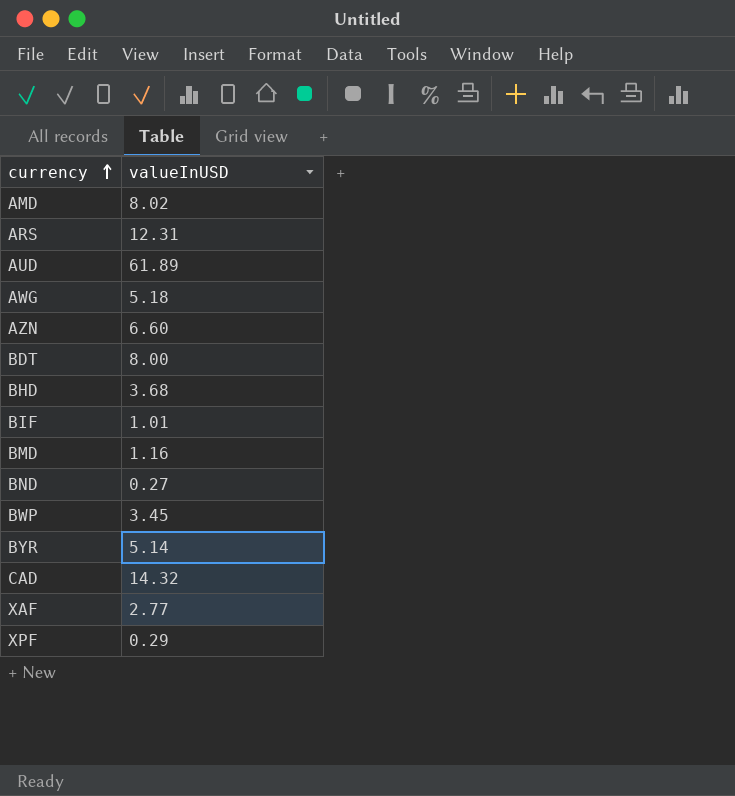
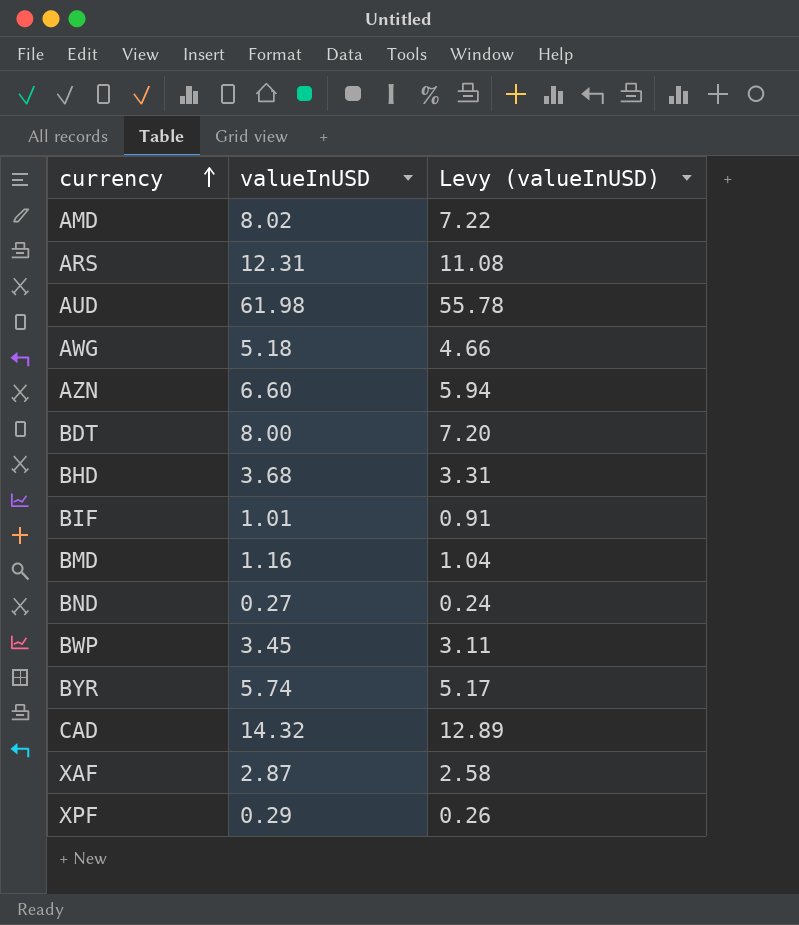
column Levy (valueInUSD) | formula: none -> [valueInUSD] * 0.9
AUD | valueInUSD: 61.89 -> 61.98
BYR | valueInUSD: 5.14 -> 5.74
XAF | valueInUSD: 2.77 -> 2.87

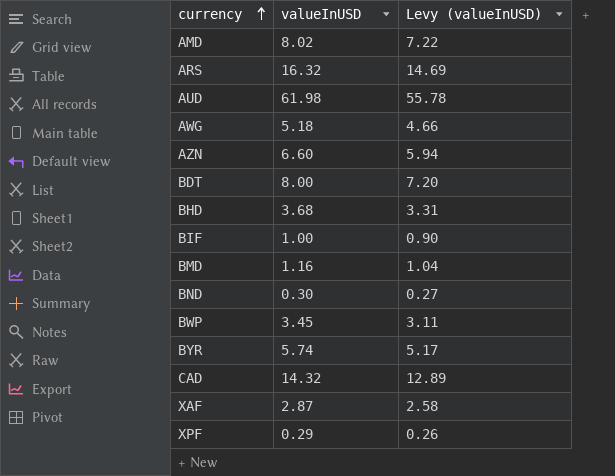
ARS | valueInUSD: 12.31 -> 16.32
ARS | Levy (valueInUSD): 11.08 -> 14.69
BIF | valueInUSD: 1.01 -> 1.00
BIF | Levy (valueInUSD): 0.91 -> 0.90
BND | valueInUSD: 0.27 -> 0.30
BND | Levy (valueInUSD): 0.24 -> 0.27

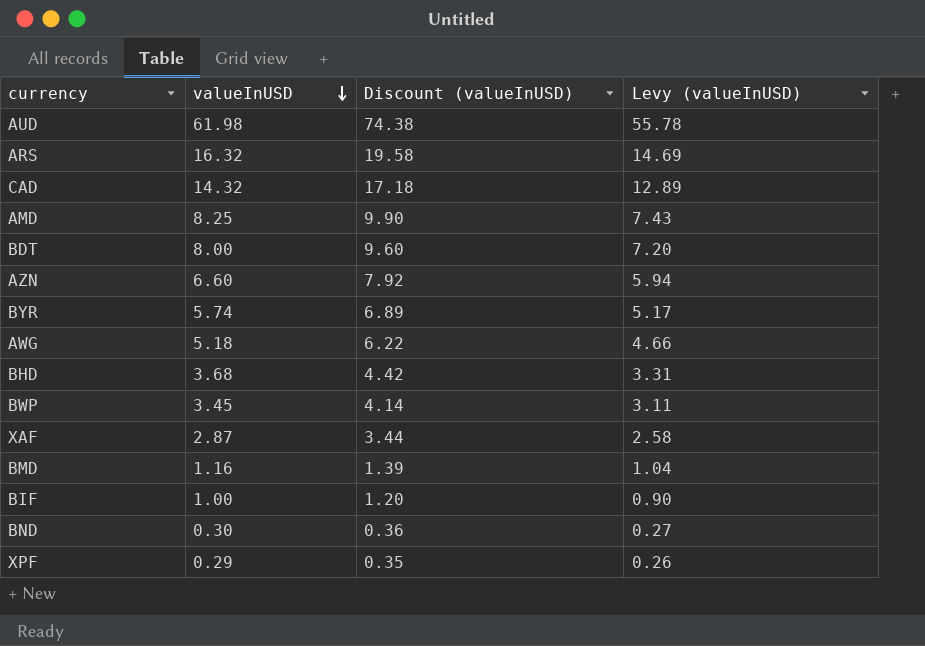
row order: currency ascending -> valueInUSD descending
column Discount (valueInUSD) | formula: none -> [valueInUSD] * 1.2
AMD | valueInUSD: 8.02 -> 8.25
AMD | Levy (valueInUSD): 7.22 -> 7.43

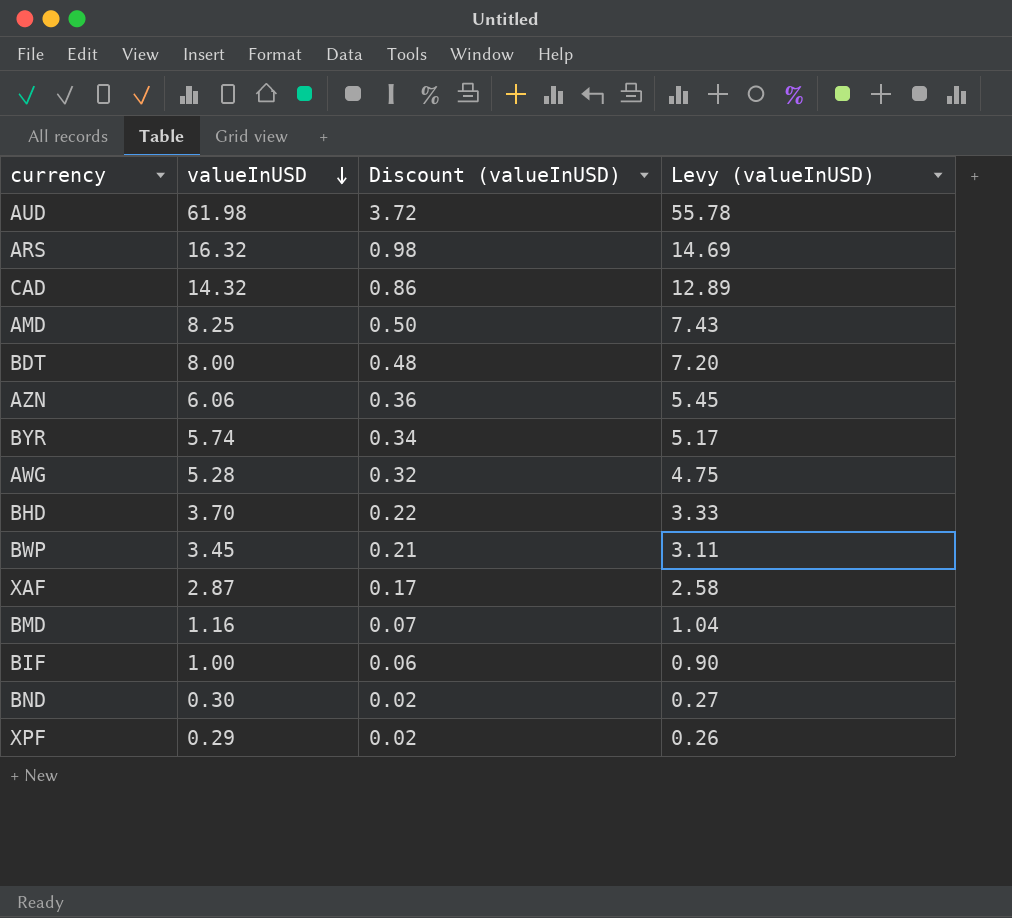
column Discount (valueInUSD) | formula: [valueInUSD] * 1.2 -> [valueInUSD] * 0.06
AZN | valueInUSD: 6.60 -> 6.06
AZN | Levy (valueInUSD): 5.94 -> 5.45
AWG | valueInUSD: 5.18 -> 5.28
AWG | Levy (valueInUSD): 4.66 -> 4.75
BHD | valueInUSD: 3.68 -> 3.70
BHD | Levy (valueInUSD): 3.31 -> 3.33

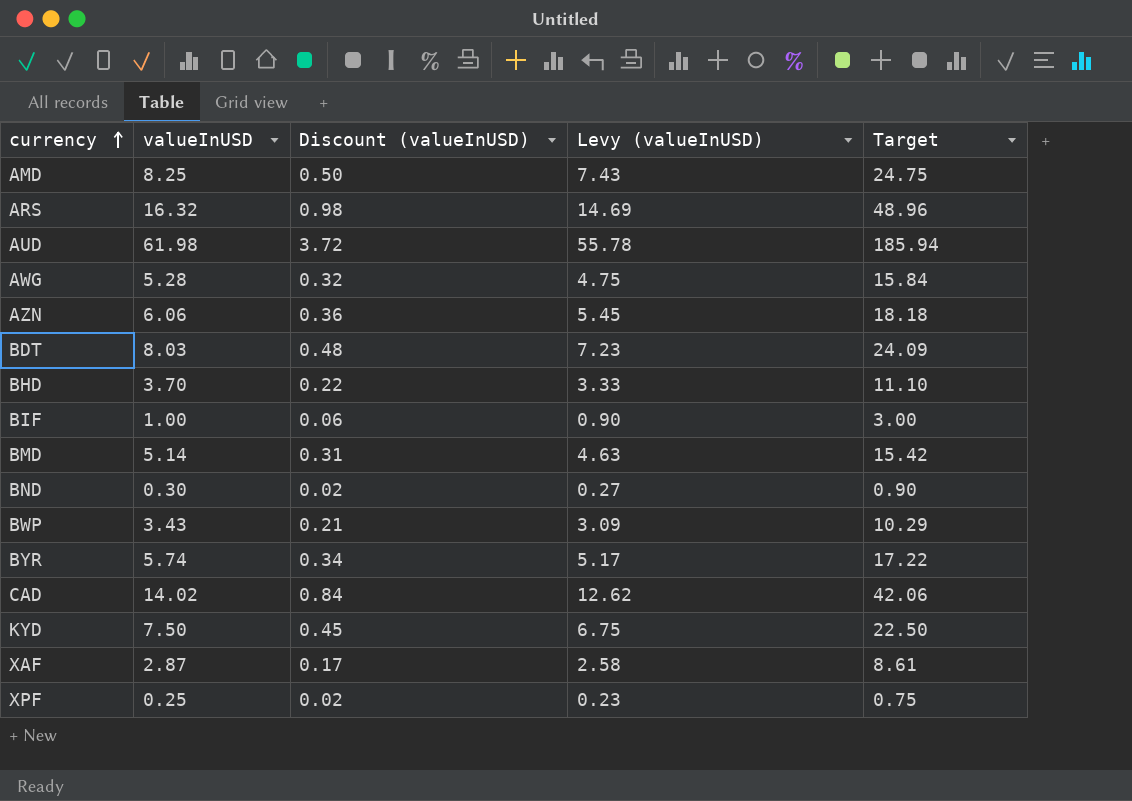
row order: valueInUSD descending -> currency ascending
column Target | formula: none -> [valueInUSD] * 3
BDT | valueInUSD: 8.00 -> 8.03
BDT | Levy (valueInUSD): 7.20 -> 7.23
BMD | valueInUSD: 1.16 -> 5.14
BMD | Discount (valueInUSD): 0.07 -> 0.31
BMD | Levy (valueInUSD): 1.04 -> 4.63
BWP | valueInUSD: 3.45 -> 3.43
BWP | Levy (valueInUSD): 3.11 -> 3.09
CAD | valueInUSD: 14.32 -> 14.02
CAD | Discount (valueInUSD): 0.86 -> 0.84
CAD | Levy (valueInUSD): 12.89 -> 12.62
row KYD: none -> 7.50 | 0.45 | 6.75 | 22.50
XPF | valueInUSD: 0.29 -> 0.25
XPF | Levy (valueInUSD): 0.26 -> 0.23

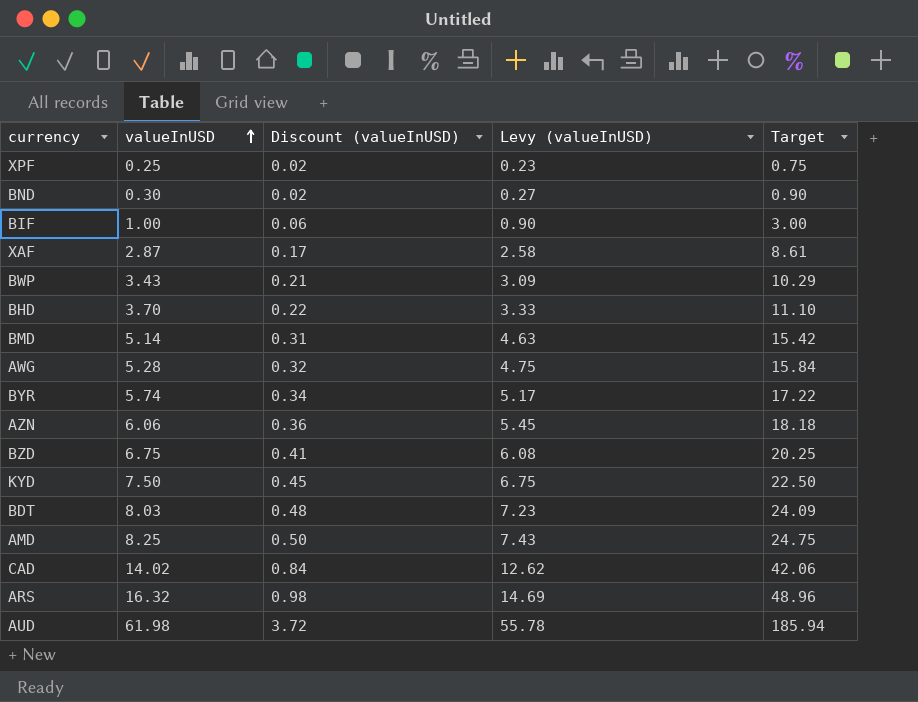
row order: currency ascending -> valueInUSD ascending
row BZD: none -> 6.75 | 0.41 | 6.08 | 20.25

